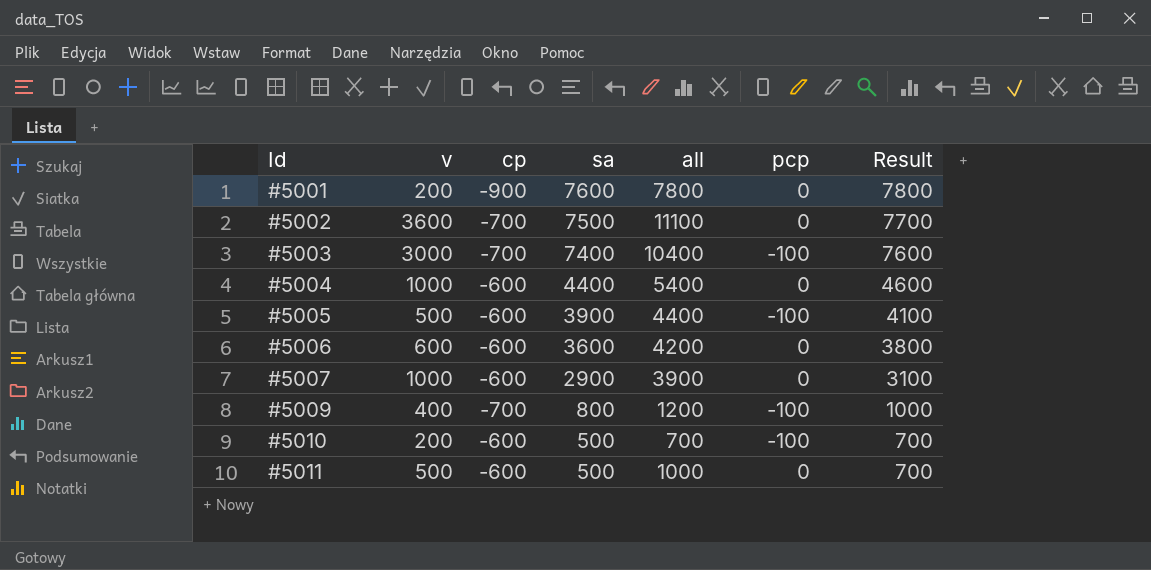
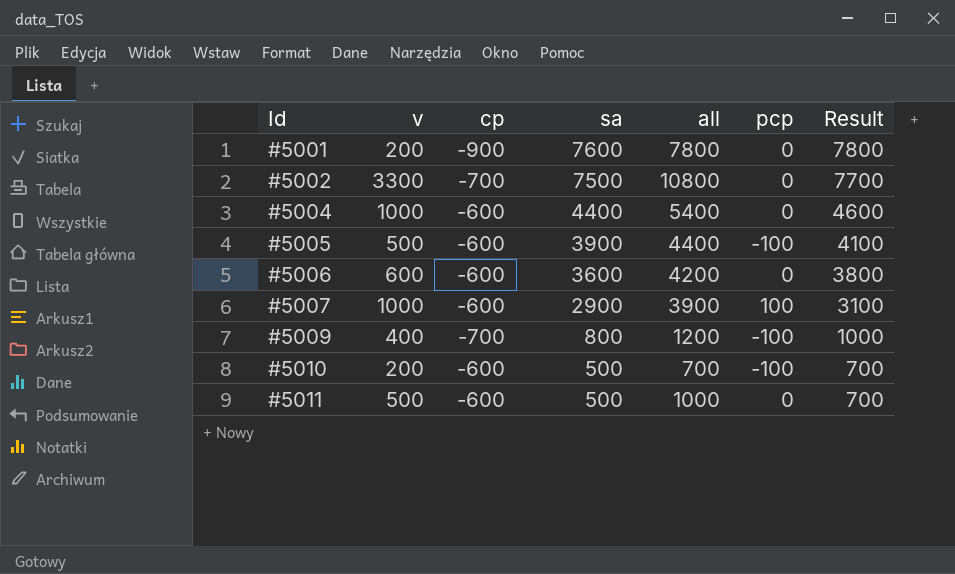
row #5003: 3000 | -700 | 7400 | 10400 | -100 | 7600 -> none
#5002 | v: 3600 -> 3300
#5002 | all: 11100 -> 10800
#5007 | pcp: 0 -> 100

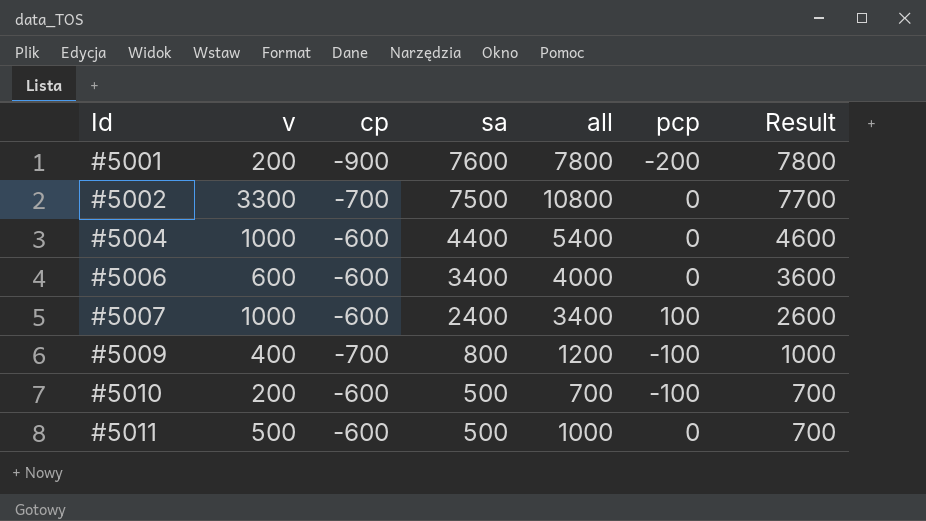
row #5005: 500 | -600 | 3900 | 4400 | -100 | 4100 -> none
#5001 | pcp: 0 -> -200
#5006 | sa: 3600 -> 3400
#5006 | all: 4200 -> 4000
#5006 | Result: 3800 -> 3600
#5007 | sa: 2900 -> 2400
#5007 | all: 3900 -> 3400
#5007 | Result: 3100 -> 2600

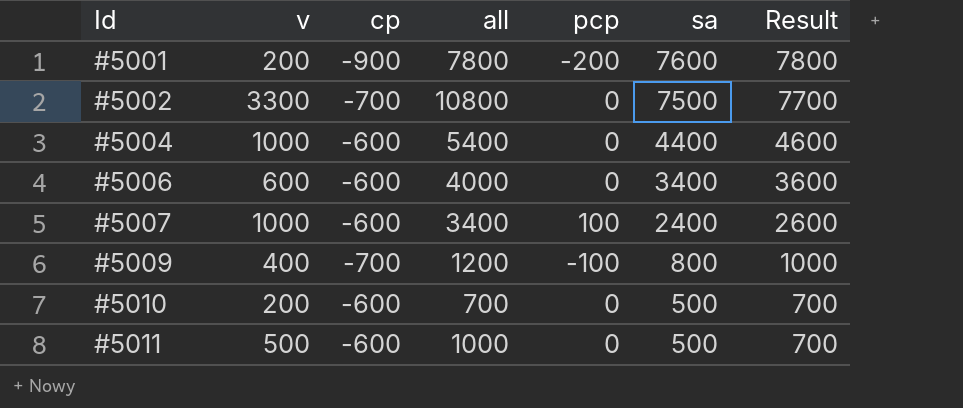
column sa | position: 4 -> 6
#5010 | pcp: -100 -> 0

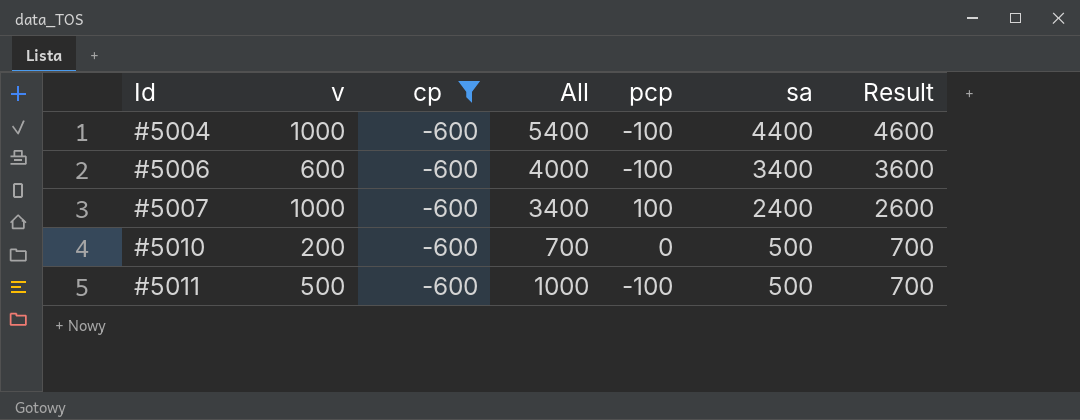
filter: none -> cp = -600
column name: all -> All
#5004 | pcp: 0 -> -100
#5006 | pcp: 0 -> -100
#5011 | pcp: 0 -> -100

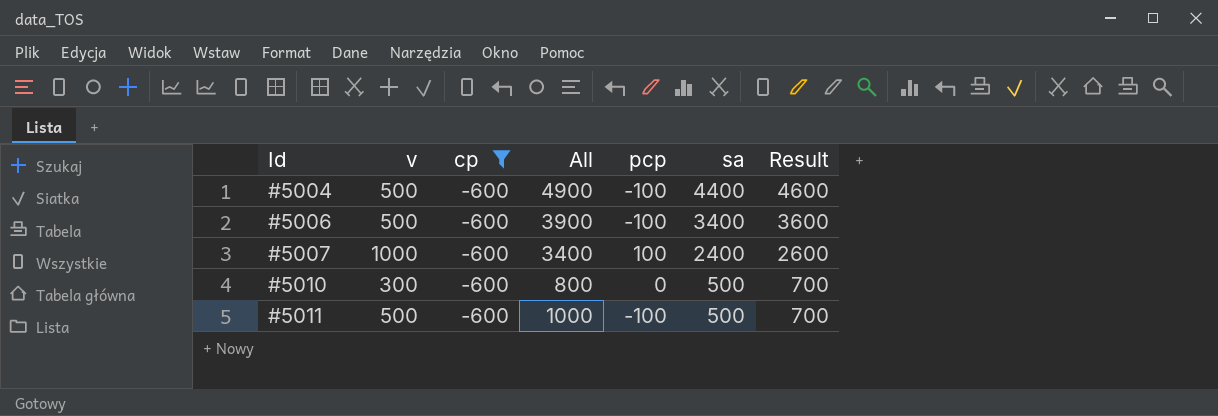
#5004 | v: 1000 -> 500
#5004 | All: 5400 -> 4900
#5006 | v: 600 -> 500
#5006 | All: 4000 -> 3900
#5010 | v: 200 -> 300
#5010 | All: 700 -> 800

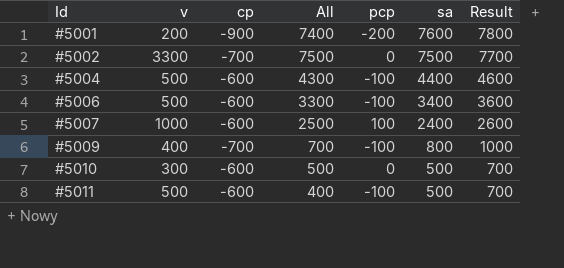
filter: cp = -600 -> none
column All | formula: [v] + [sa] -> [pcp] + [sa]

